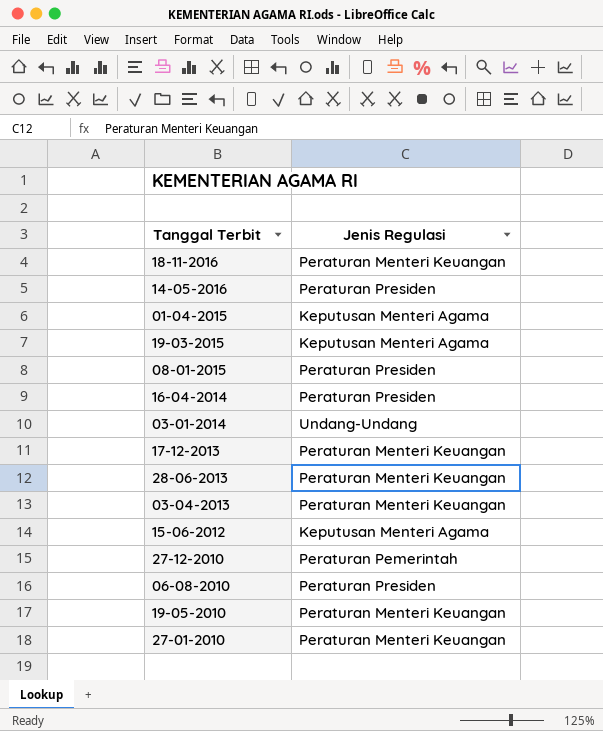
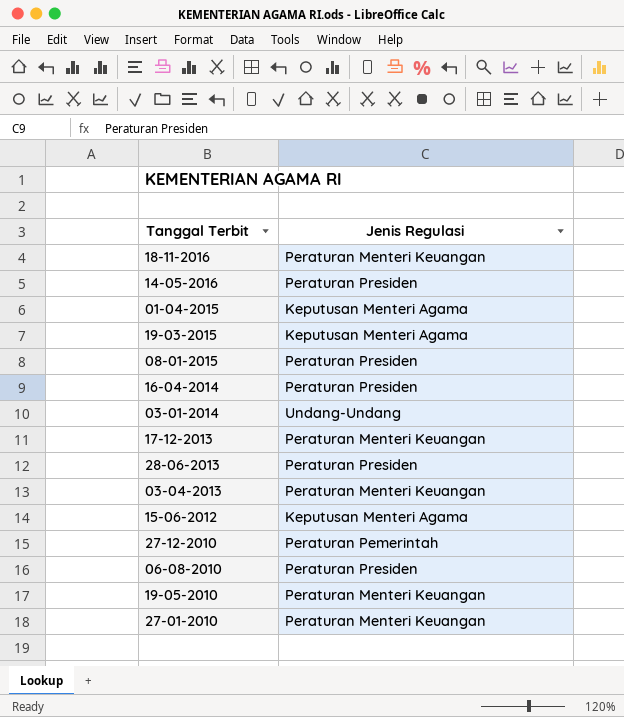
28-06-2013 | Jenis Regulasi: Peraturan Menteri Keuangan -> Peraturan Presiden

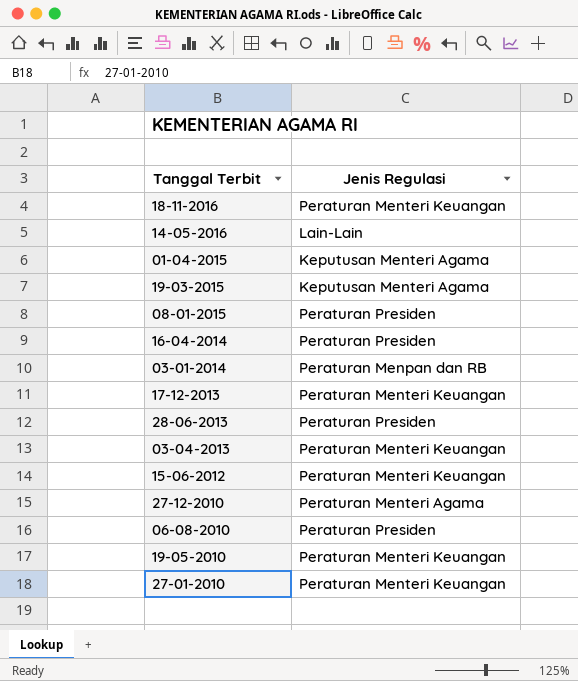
14-05-2016 | Jenis Regulasi: Peraturan Presiden -> Lain-Lain
03-01-2014 | Jenis Regulasi: Undang-Undang -> Peraturan Menpan dan RB
15-06-2012 | Jenis Regulasi: Keputusan Menteri Agama -> Peraturan Menteri Keuangan
27-12-2010 | Jenis Regulasi: Peraturan Pemerintah -> Peraturan Menteri Agama

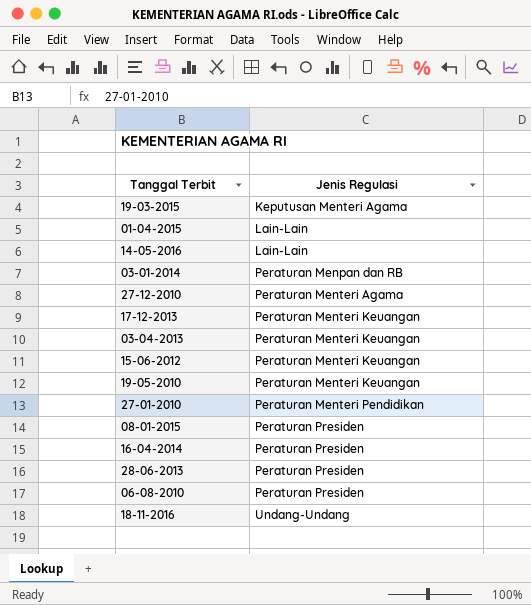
row order: Tanggal Terbit descending -> Jenis Regulasi ascending
01-04-2015 | Jenis Regulasi: Keputusan Menteri Agama -> Lain-Lain
27-01-2010 | Jenis Regulasi: Peraturan Menteri Keuangan -> Peraturan Menteri Pendidikan
18-11-2016 | Jenis Regulasi: Peraturan Menteri Keuangan -> Undang-Undang

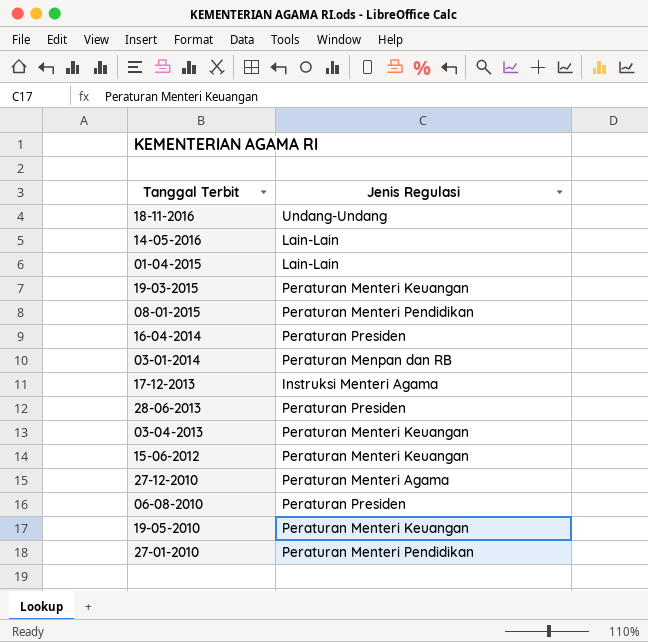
row order: Jenis Regulasi ascending -> Tanggal Terbit descending
19-03-2015 | Jenis Regulasi: Keputusan Menteri Agama -> Peraturan Menteri Keuangan
08-01-2015 | Jenis Regulasi: Peraturan Presiden -> Peraturan Menteri Pendidikan
17-12-2013 | Jenis Regulasi: Peraturan Menteri Keuangan -> Instruksi Menteri Agama

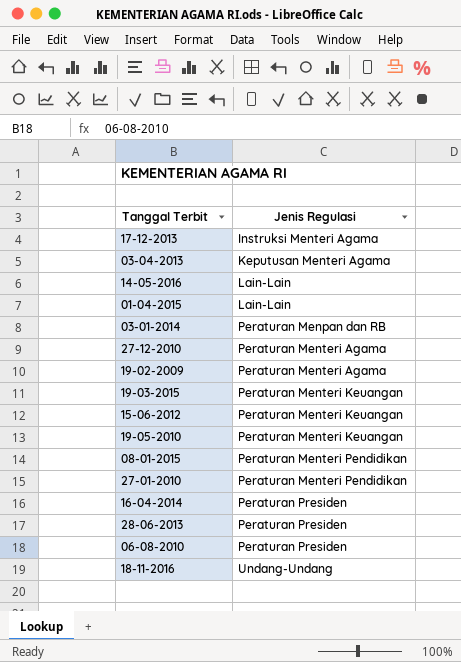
row order: Tanggal Terbit descending -> Jenis Regulasi ascending
03-04-2013 | Jenis Regulasi: Peraturan Menteri Keuangan -> Keputusan Menteri Agama
row 19-02-2009: none -> Peraturan Menteri Agama

